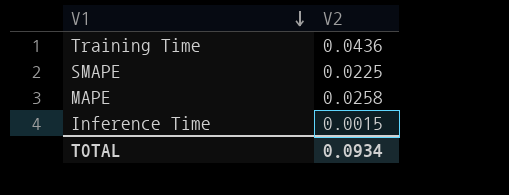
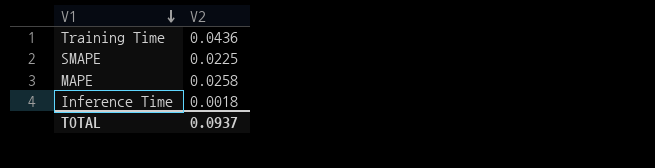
Inference Time | V2: 0.0015 -> 0.0018
TOTAL | V2: 0.0934 -> 0.0937

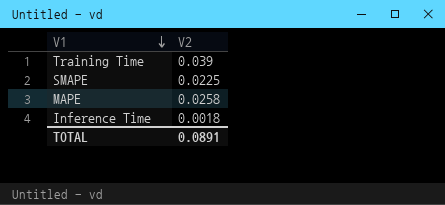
Training Time | V2: 0.0436 -> 0.039
TOTAL | V2: 0.0937 -> 0.0891

